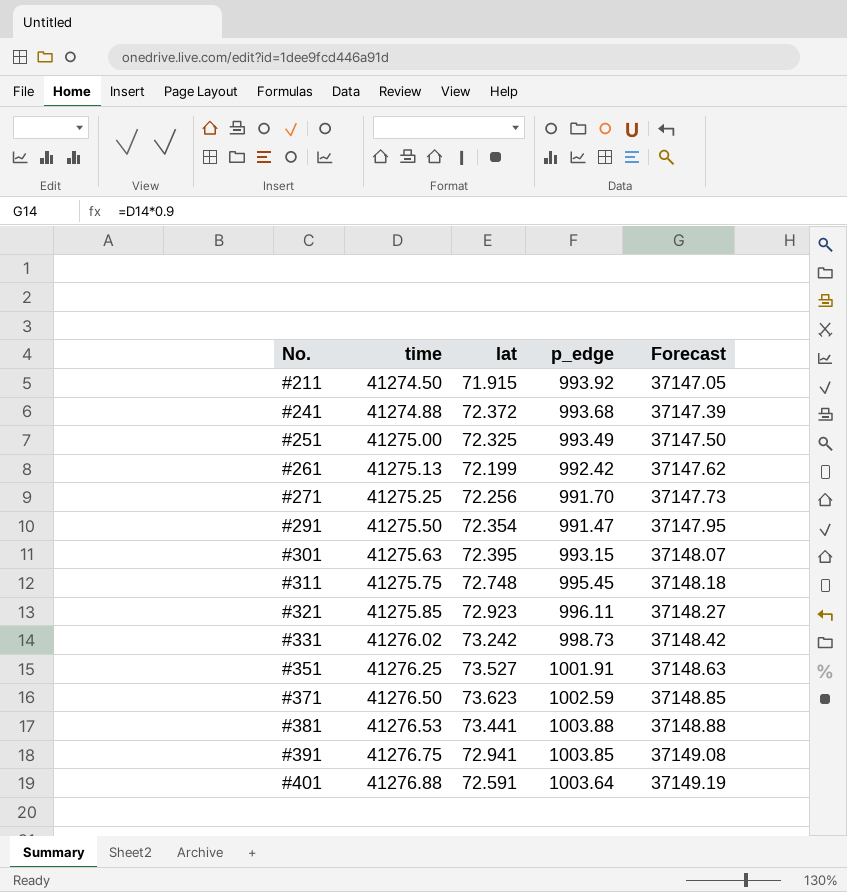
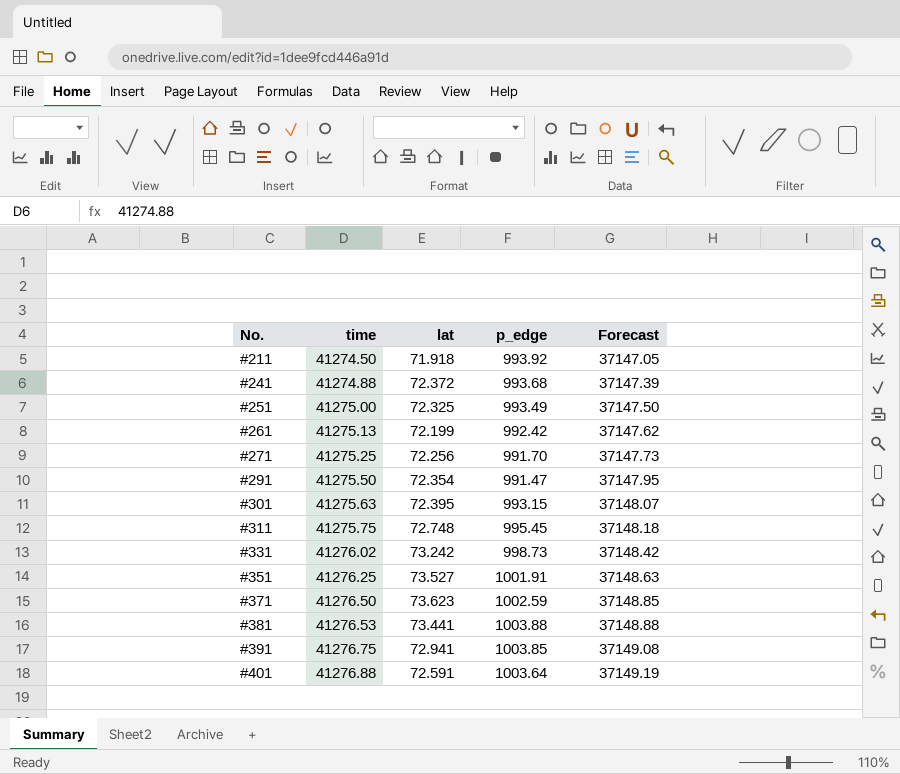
row #321: 41275.85 | 72.923 | 996.11 | 37148.27 -> none
#211 | lat: 71.915 -> 71.918

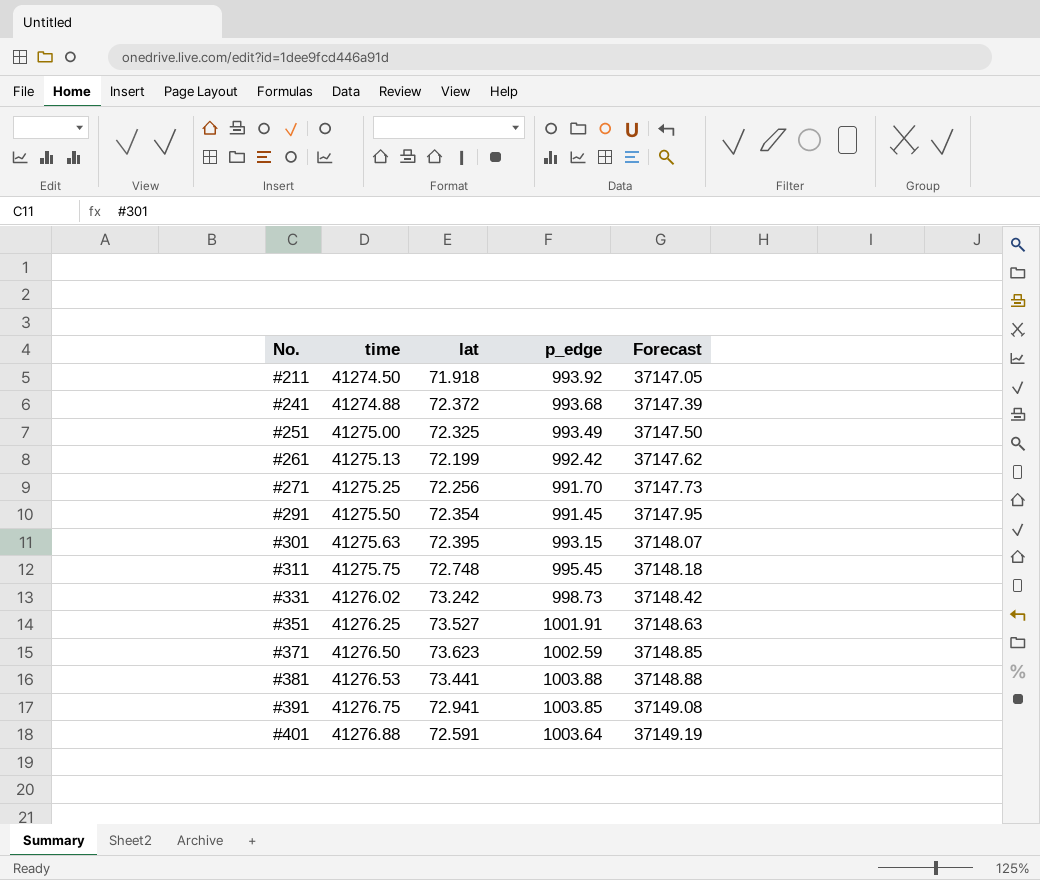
#291 | p_edge: 991.47 -> 991.45

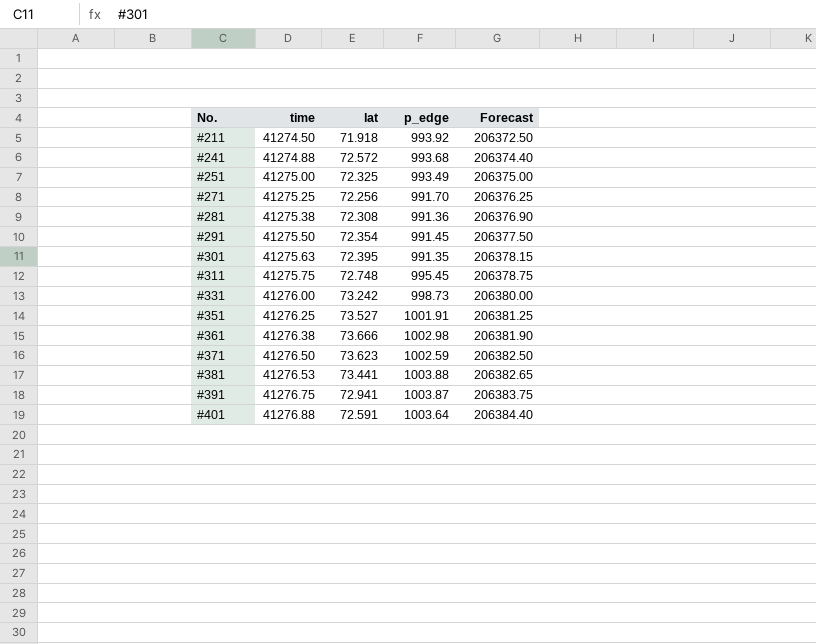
column Forecast | formula: [time] * 0.9 -> [time] * 5
row #261: 41275.13 | 72.199 | 992.42 | 37147.62 -> none
#241 | lat: 72.372 -> 72.572
row #281: none -> 41275.38 | 72.308 | 991.36 | 206376.90
#301 | p_edge: 993.15 -> 991.35
#331 | time: 41276.02 -> 41276.00
row #361: none -> 41276.38 | 73.666 | 1002.98 | 206381.90
#391 | p_edge: 1003.85 -> 1003.87

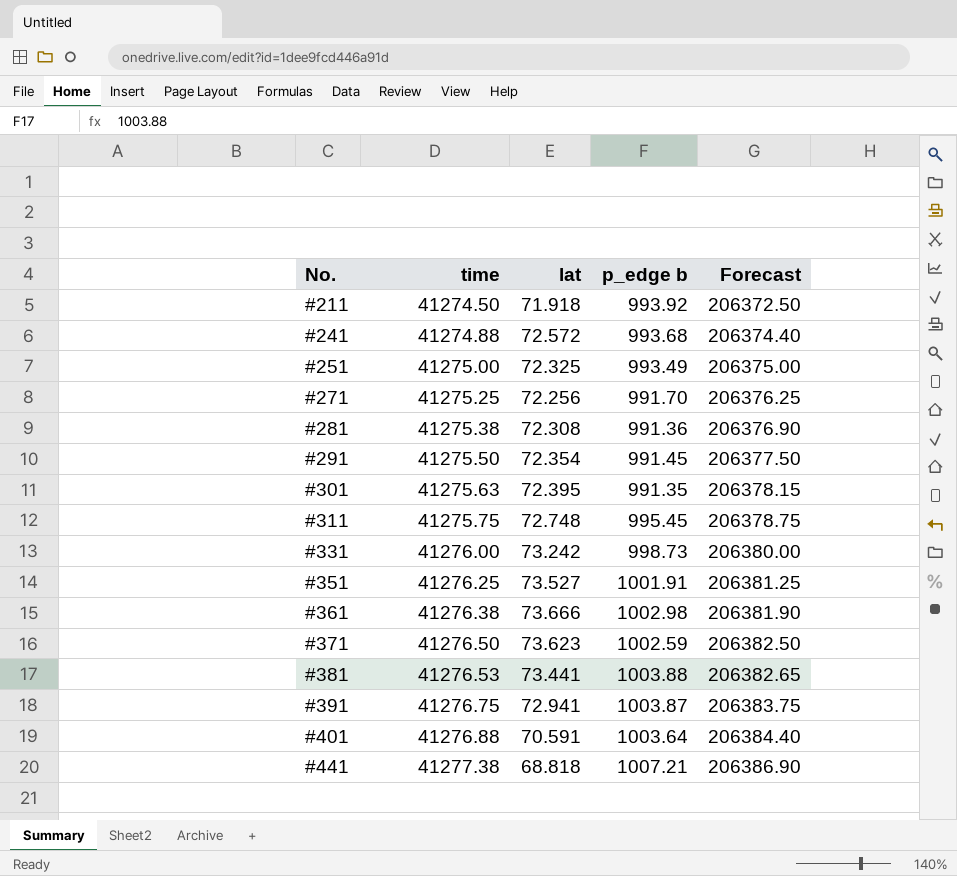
column name: p_edge -> p_edge b
#401 | lat: 72.591 -> 70.591
row #441: none -> 41277.38 | 68.818 | 1007.21 | 206386.90

